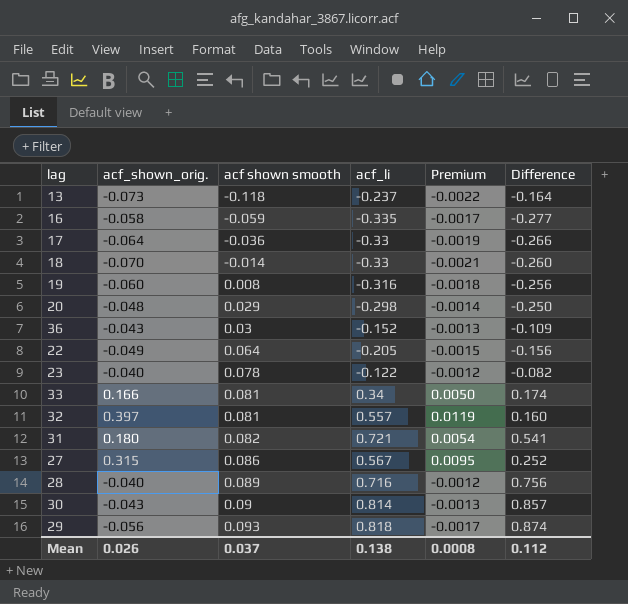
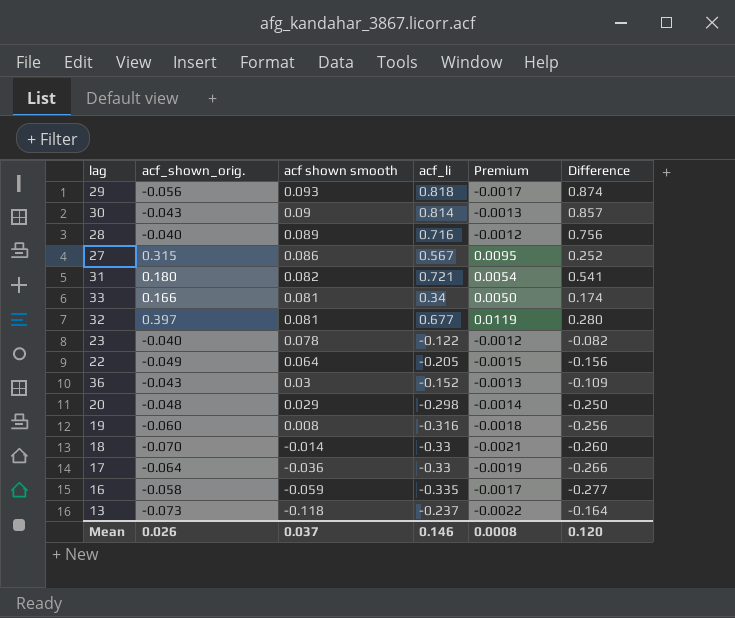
row order: acf shown smooth ascending -> acf shown smooth descending
32 | acf_li: 0.557 -> 0.677
32 | Difference: 0.160 -> 0.280
Mean | acf_li: 0.138 -> 0.146
Mean | Difference: 0.112 -> 0.120

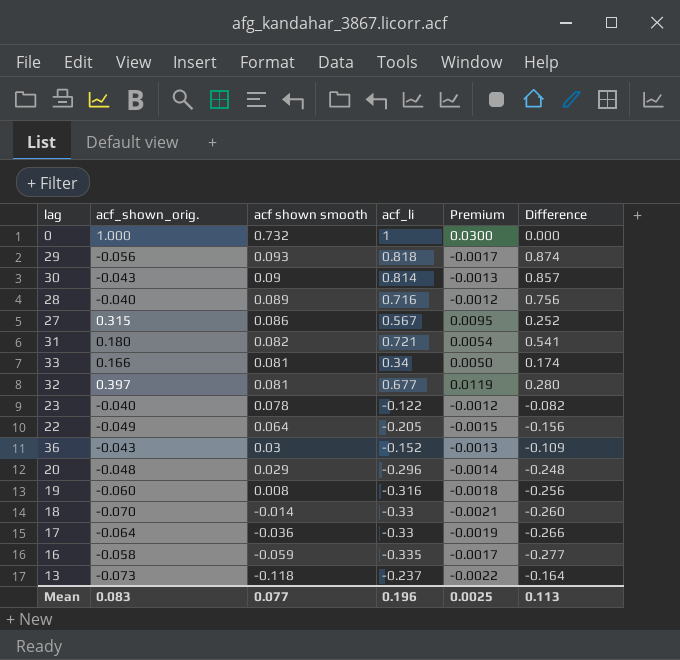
row 0: none -> 1.000 | 0.732 | 1 | 0.0300 | 0.000
20 | acf_li: -0.298 -> -0.296
20 | Difference: -0.250 -> -0.248
Mean | acf_shown_orig.: 0.026 -> 0.083
Mean | acf shown smooth: 0.037 -> 0.077
Mean | acf_li: 0.146 -> 0.196
Mean | Premium: 0.0008 -> 0.0025
Mean | Difference: 0.120 -> 0.113

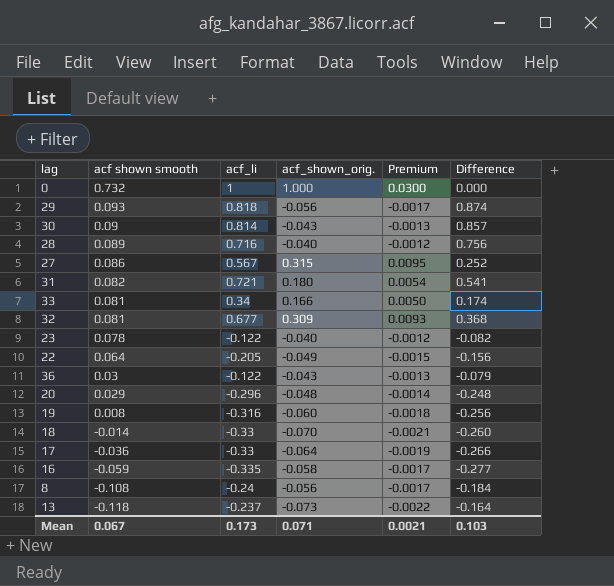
column acf_shown_orig. | position: 2 -> 4
32 | acf_shown_orig.: 0.397 -> 0.309
32 | Premium: 0.0119 -> 0.0093
32 | Difference: 0.280 -> 0.368
36 | acf_li: -0.152 -> -0.122
36 | Difference: -0.109 -> -0.079
row 8: none -> -0.108 | -0.24 | -0.056 | -0.0017 | -0.184
Mean | acf shown smooth: 0.077 -> 0.067
Mean | acf_li: 0.196 -> 0.173
Mean | acf_shown_orig.: 0.083 -> 0.071
Mean | Premium: 0.0025 -> 0.0021
Mean | Difference: 0.113 -> 0.103

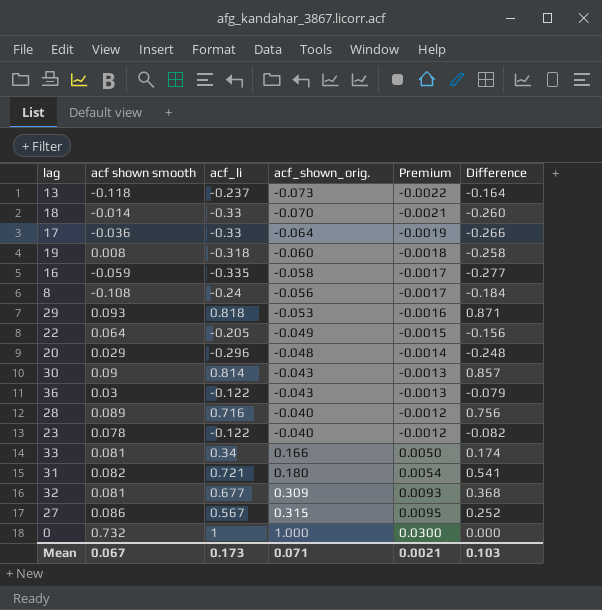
row order: acf shown smooth descending -> acf_shown_orig. ascending
19 | acf_li: -0.316 -> -0.318
19 | Difference: -0.256 -> -0.258
29 | acf_shown_orig.: -0.056 -> -0.053
29 | Premium: -0.0017 -> -0.0016
29 | Difference: 0.874 -> 0.871

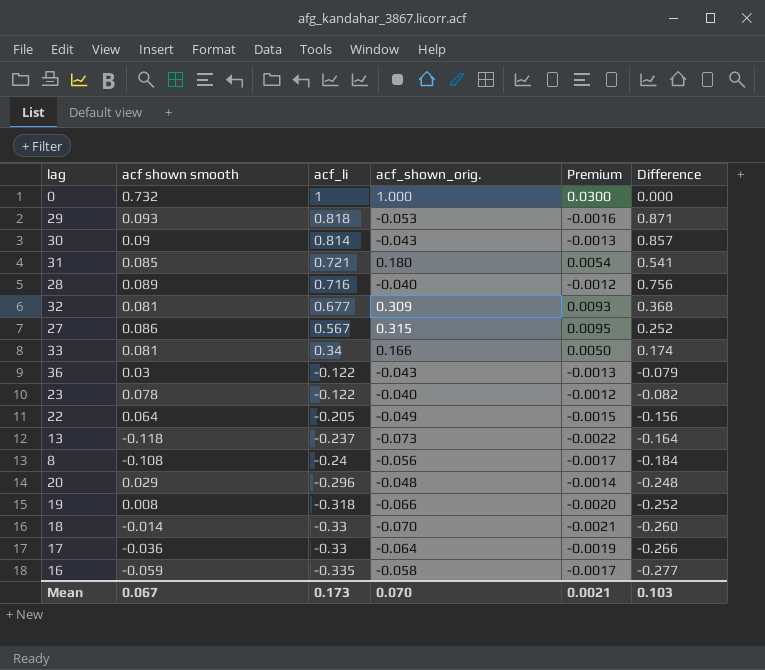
row order: acf_shown_orig. ascending -> acf_li descending
31 | acf shown smooth: 0.082 -> 0.085
19 | acf_shown_orig.: -0.060 -> -0.066
19 | Premium: -0.0018 -> -0.0020
19 | Difference: -0.258 -> -0.252
Mean | acf_shown_orig.: 0.071 -> 0.070

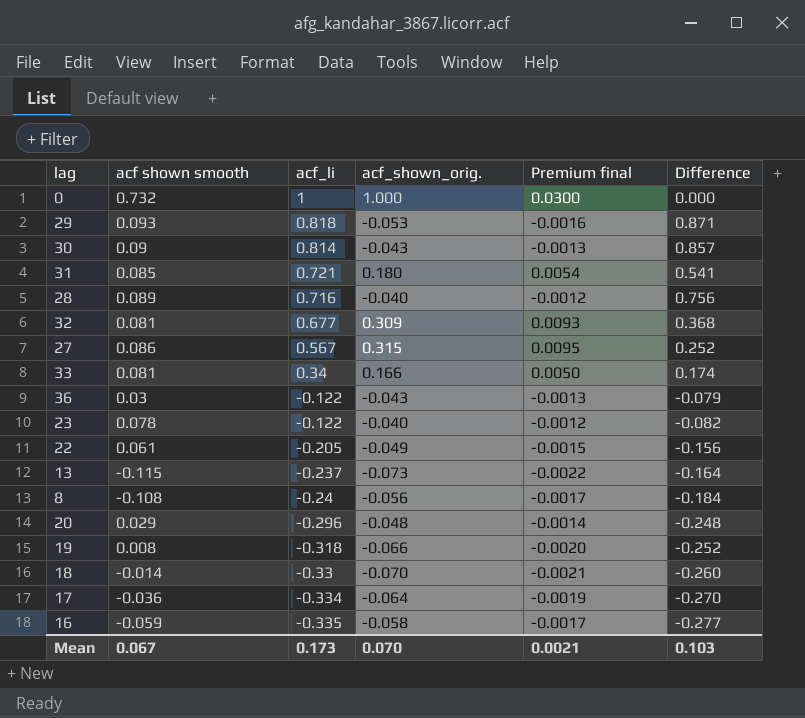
column name: Premium -> Premium final
22 | acf shown smooth: 0.064 -> 0.061
13 | acf shown smooth: -0.118 -> -0.115
17 | acf_li: -0.33 -> -0.334
17 | Difference: -0.266 -> -0.270

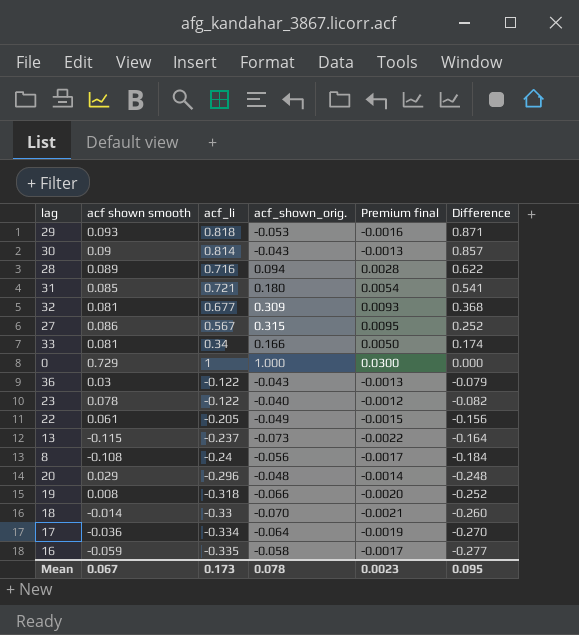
row order: acf_li descending -> Difference descending
28 | acf_shown_orig.: -0.040 -> 0.094
28 | Premium final: -0.0012 -> 0.0028
28 | Difference: 0.756 -> 0.622
0 | acf shown smooth: 0.732 -> 0.729
Mean | acf_shown_orig.: 0.070 -> 0.078
Mean | Premium final: 0.0021 -> 0.0023
Mean | Difference: 0.103 -> 0.095

